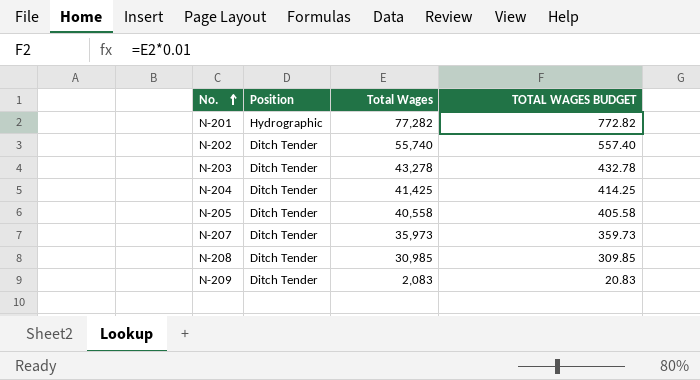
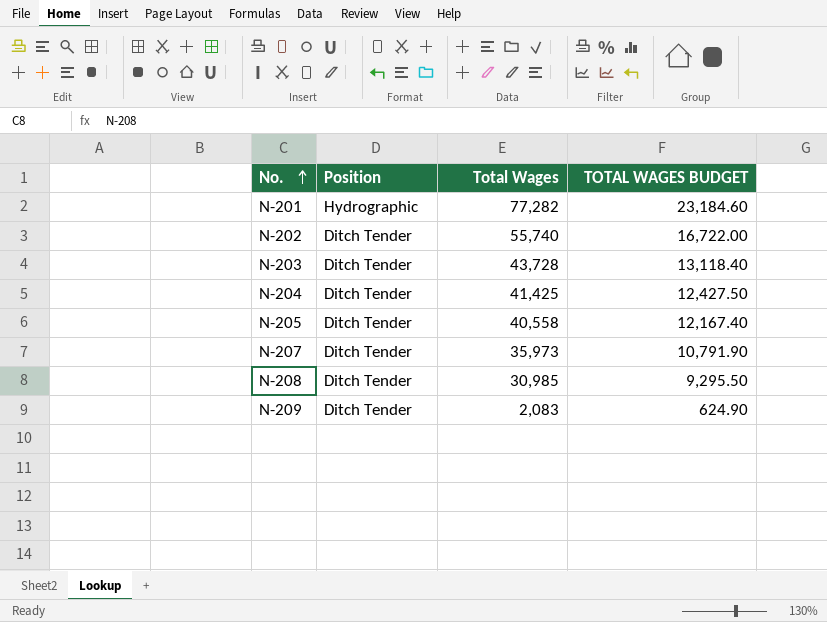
column TOTAL WAGES BUDGET | formula: [Total Wages] * 0.01 -> [Total Wages] * 0.3
N-203 | Total Wages: 43,278 -> 43,728

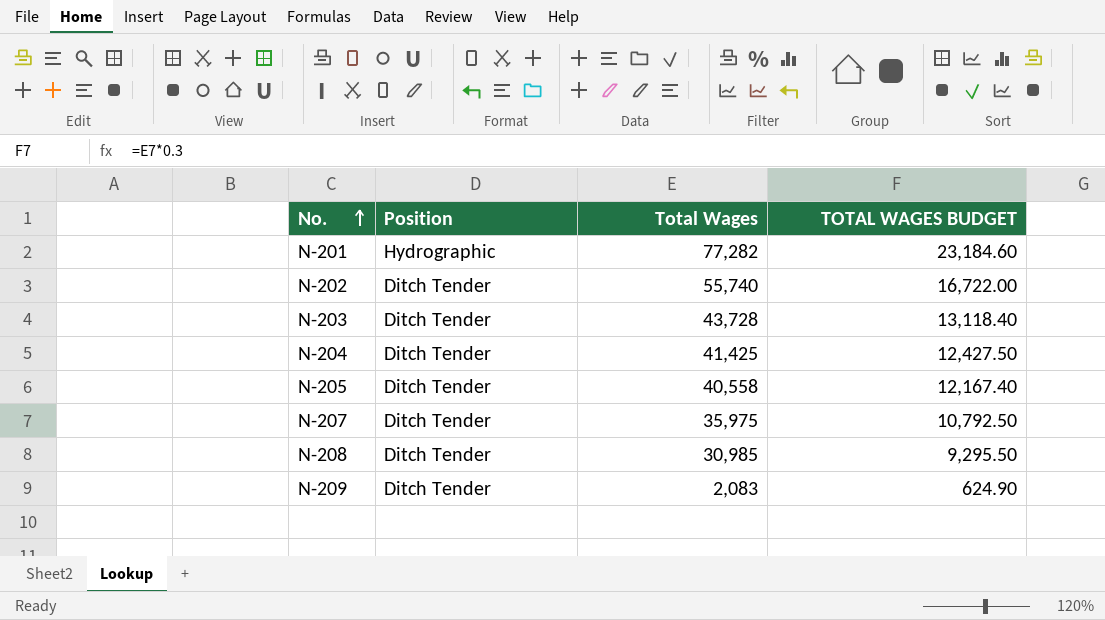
N-207 | Total Wages: 35,973 -> 35,975
N-207 | TOTAL WAGES BUDGET: 10,791.90 -> 10,792.50

